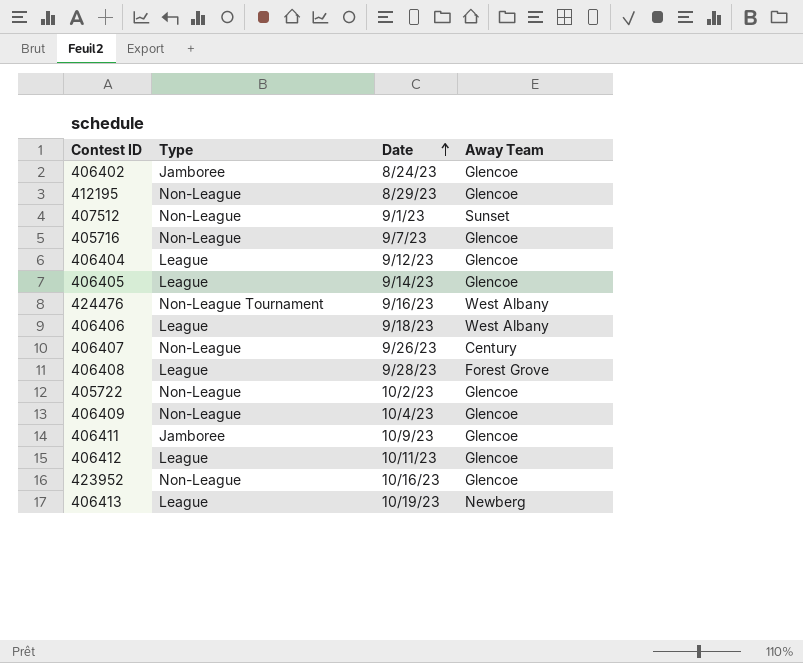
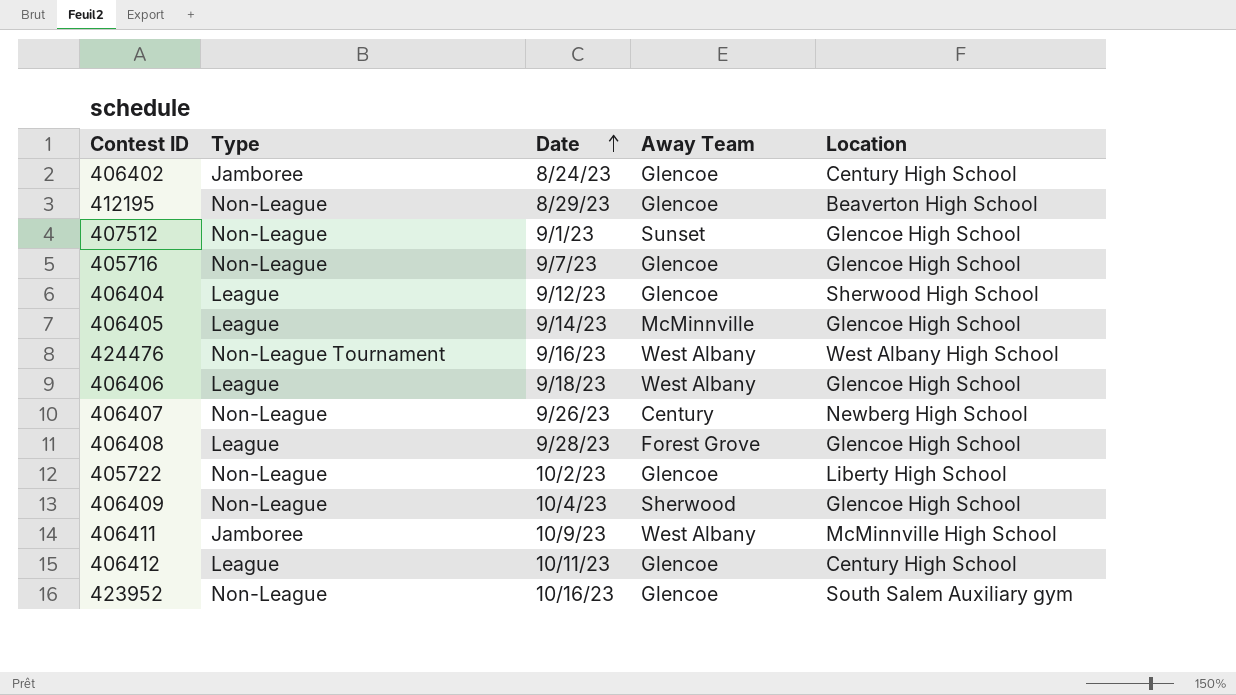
column Location | position: none -> 5
row 406413: League | 10/19/23 | Newberg -> none
406405 | Away Team: Glencoe -> McMinnville
406409 | Away Team: Glencoe -> Sherwood
406411 | Away Team: Glencoe -> West Albany

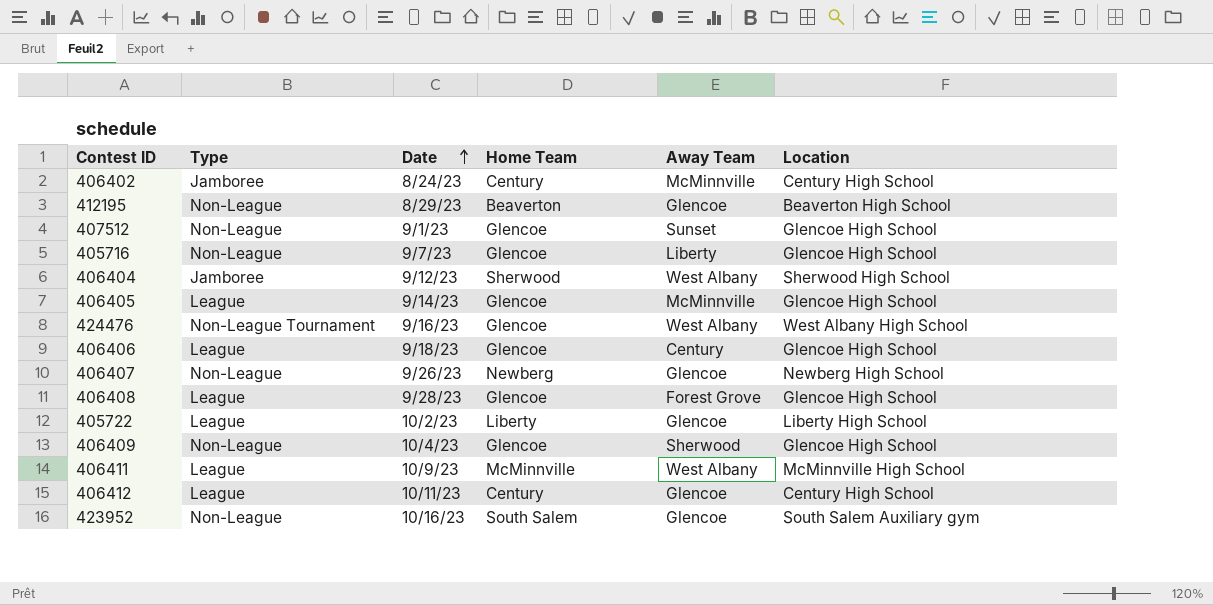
column Home Team | position: none -> 4
406402 | Away Team: Glencoe -> McMinnville
405716 | Away Team: Glencoe -> Liberty
406404 | Type: League -> Jamboree
406404 | Away Team: Glencoe -> West Albany
406406 | Away Team: West Albany -> Century
406407 | Away Team: Century -> Glencoe
405722 | Type: Non-League -> League
406411 | Type: Jamboree -> League

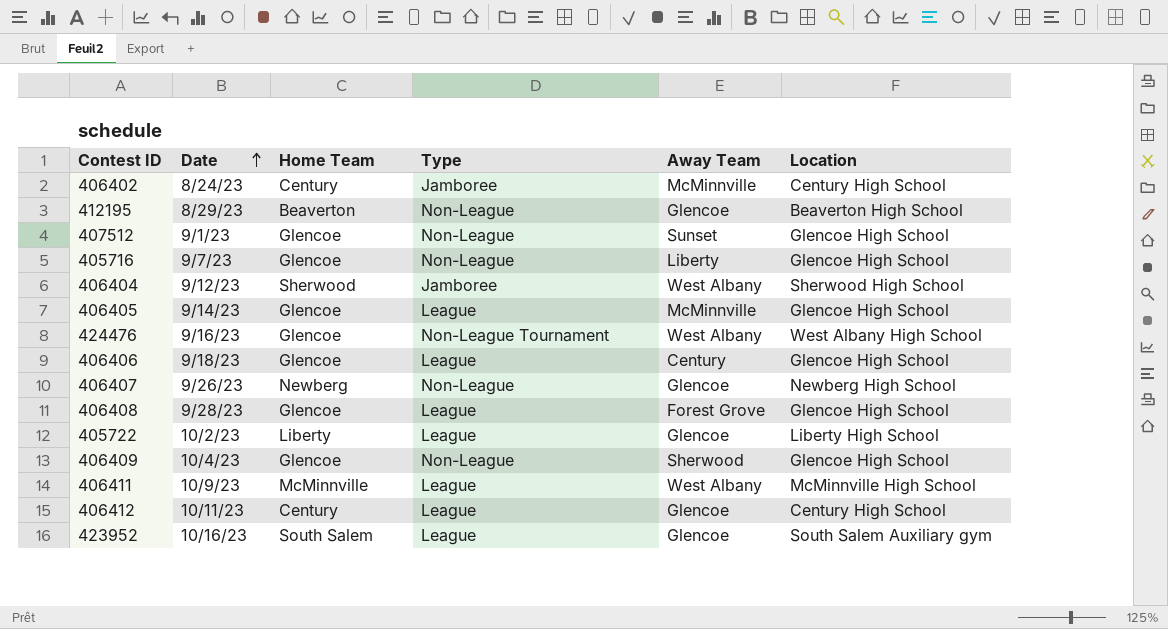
column Type | position: 2 -> 4
423952 | Type: Non-League -> League

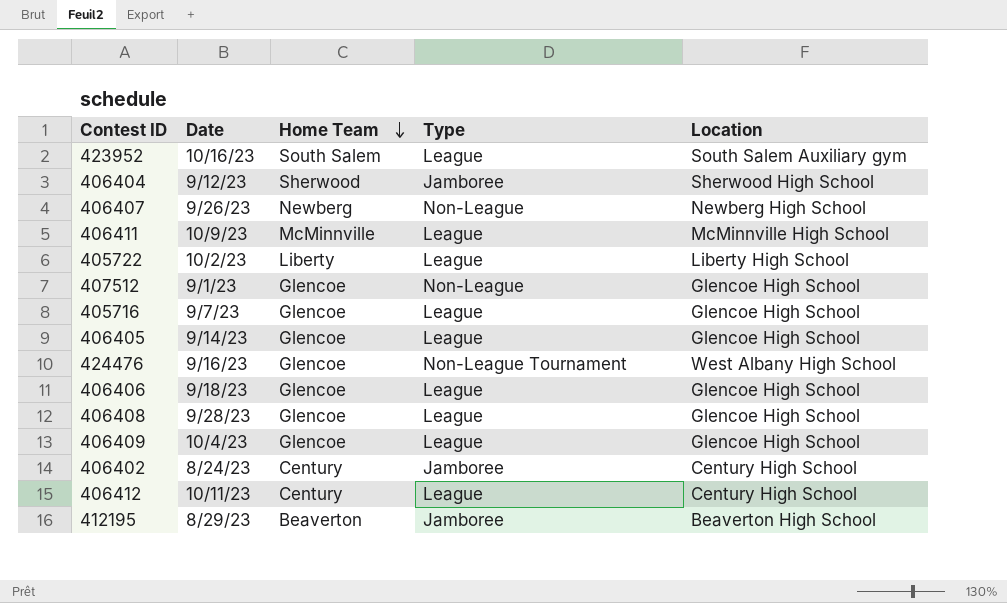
row order: Date ascending -> Home Team descending
column Away Team | position: 5 -> none
405716 | Type: Non-League -> League
406409 | Type: Non-League -> League
412195 | Type: Non-League -> Jamboree

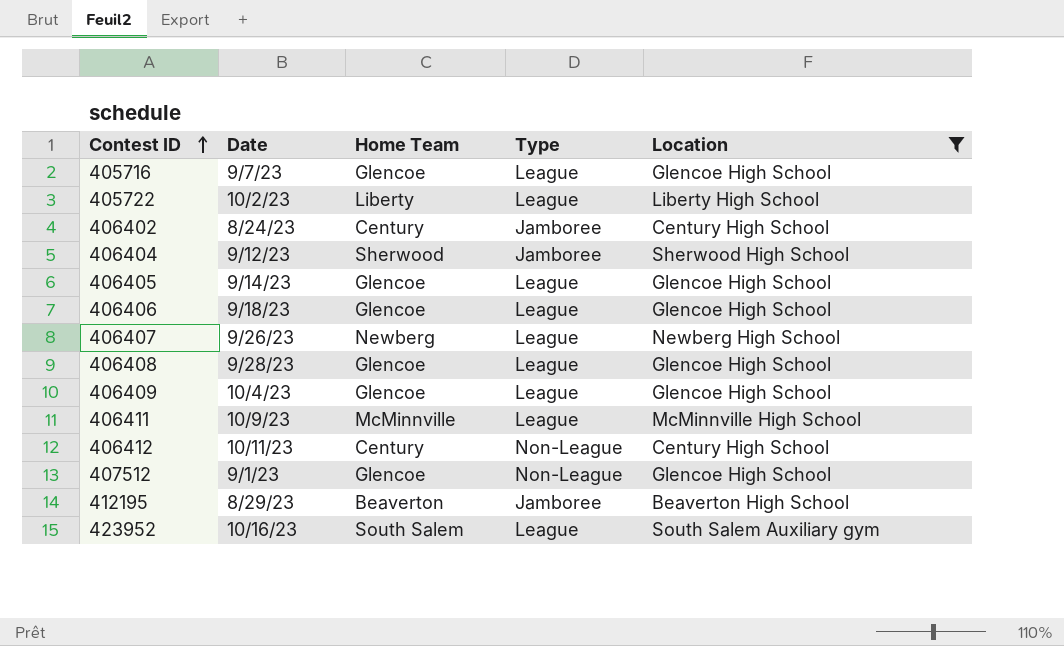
filter: none -> Location != West Albany High School
row order: Home Team descending -> Contest ID ascending
406407 | Type: Non-League -> League
406412 | Type: League -> Non-League

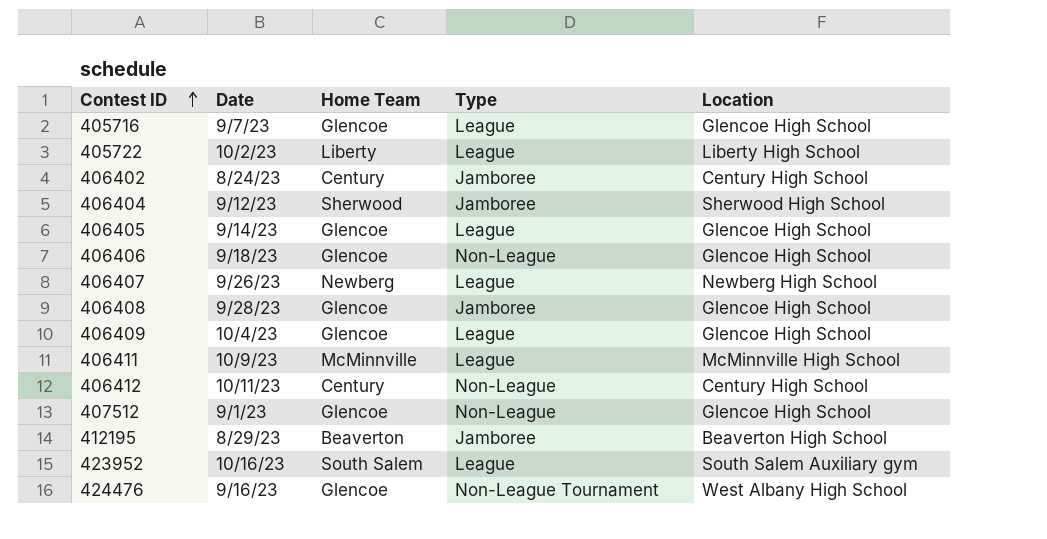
filter: Location != West Albany High School -> none
406406 | Type: League -> Non-League
406408 | Type: League -> Jamboree

